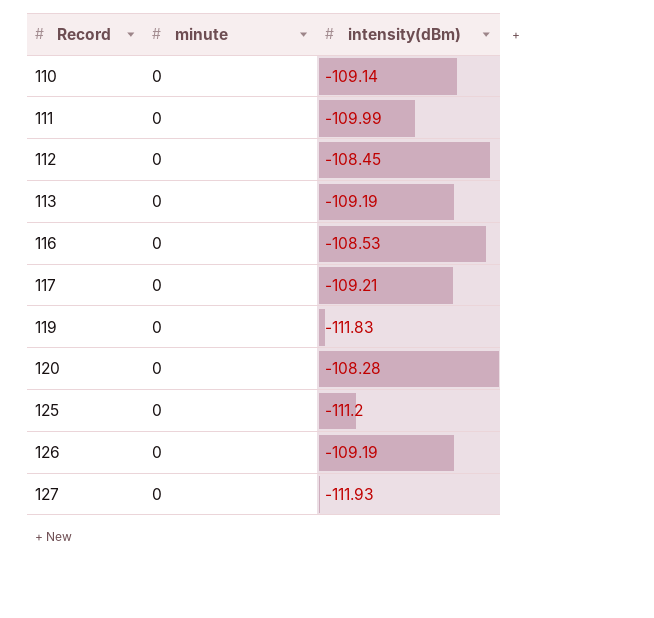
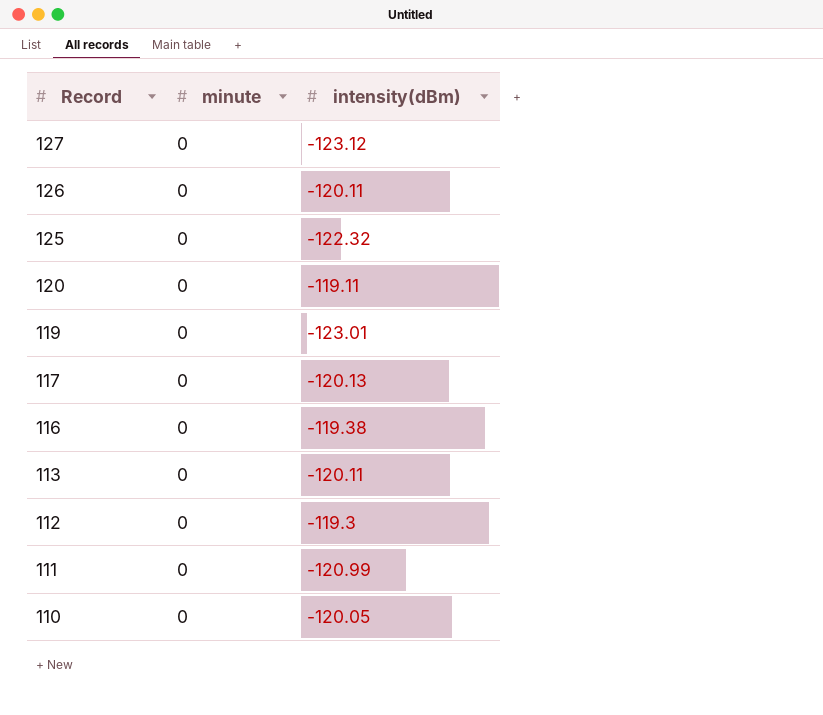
row order: Record ascending -> Record descending
127 | intensity(dBm): -111.93 -> -123.12
126 | intensity(dBm): -109.19 -> -120.11
125 | intensity(dBm): -111.2 -> -122.32
120 | intensity(dBm): -108.28 -> -119.11
119 | intensity(dBm): -111.83 -> -123.01
117 | intensity(dBm): -109.21 -> -120.13
116 | intensity(dBm): -108.53 -> -119.38
113 | intensity(dBm): -109.19 -> -120.11
112 | intensity(dBm): -108.45 -> -119.3
111 | intensity(dBm): -109.99 -> -120.99
110 | intensity(dBm): -109.14 -> -120.05

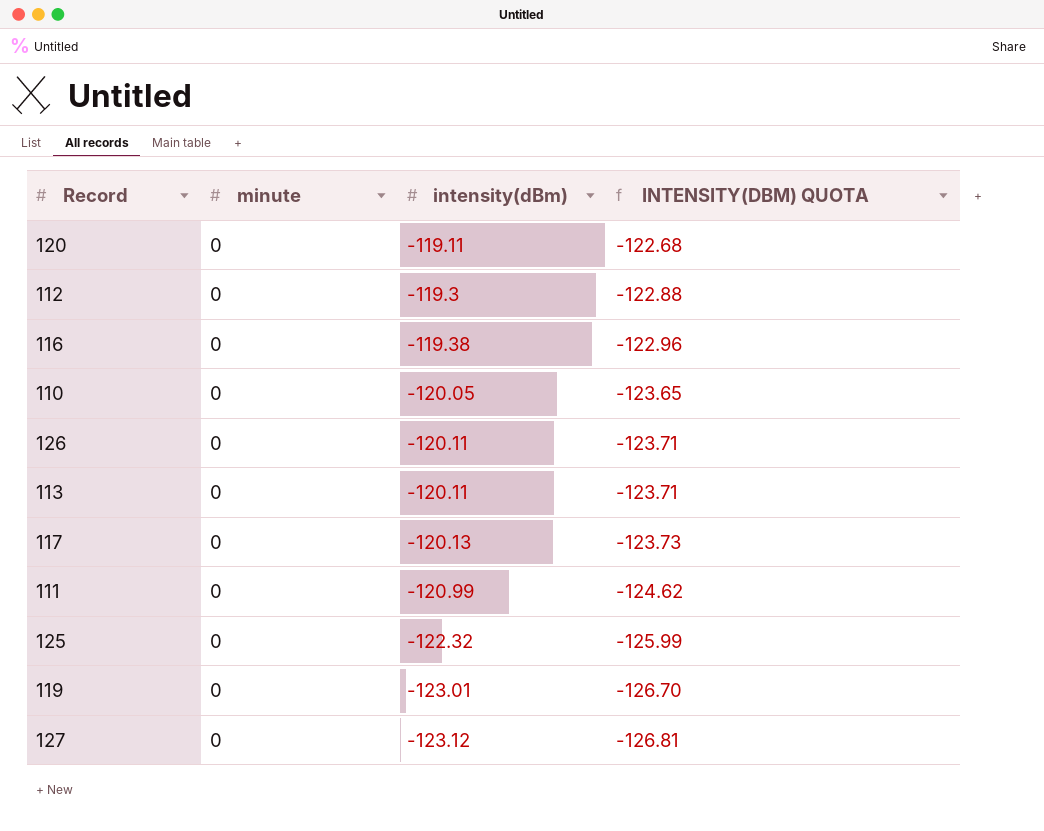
row order: Record descending -> intensity(dBm) descending
column INTENSITY(DBM) QUOTA | formula: none -> [intensity(dBm)] * 1.03

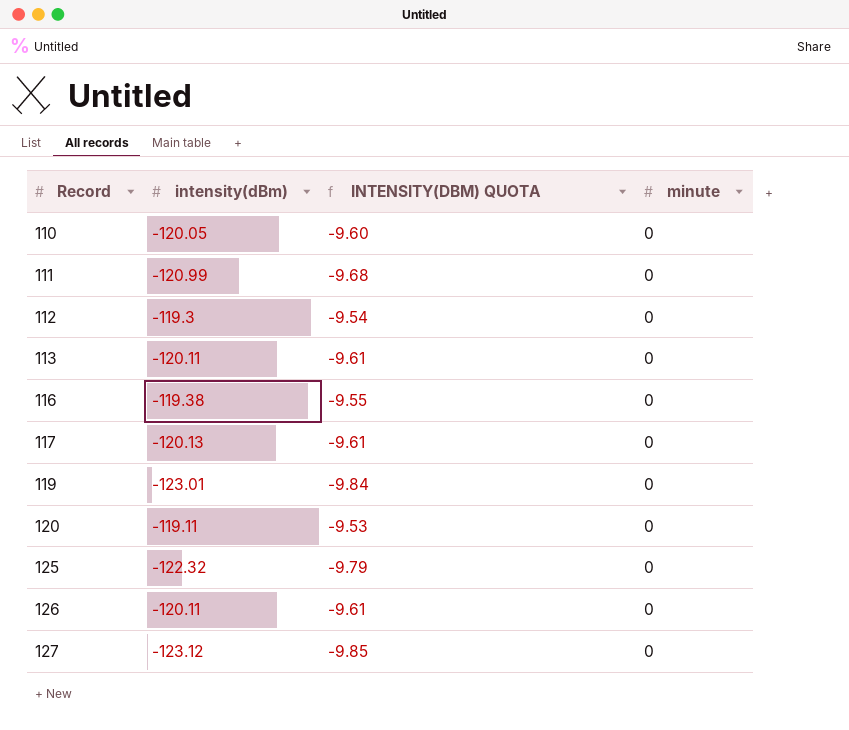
row order: intensity(dBm) descending -> Record ascending
column INTENSITY(DBM) QUOTA | formula: [intensity(dBm)] * 1.03 -> [intensity(dBm)] * 0.08
column minute | position: 2 -> 4

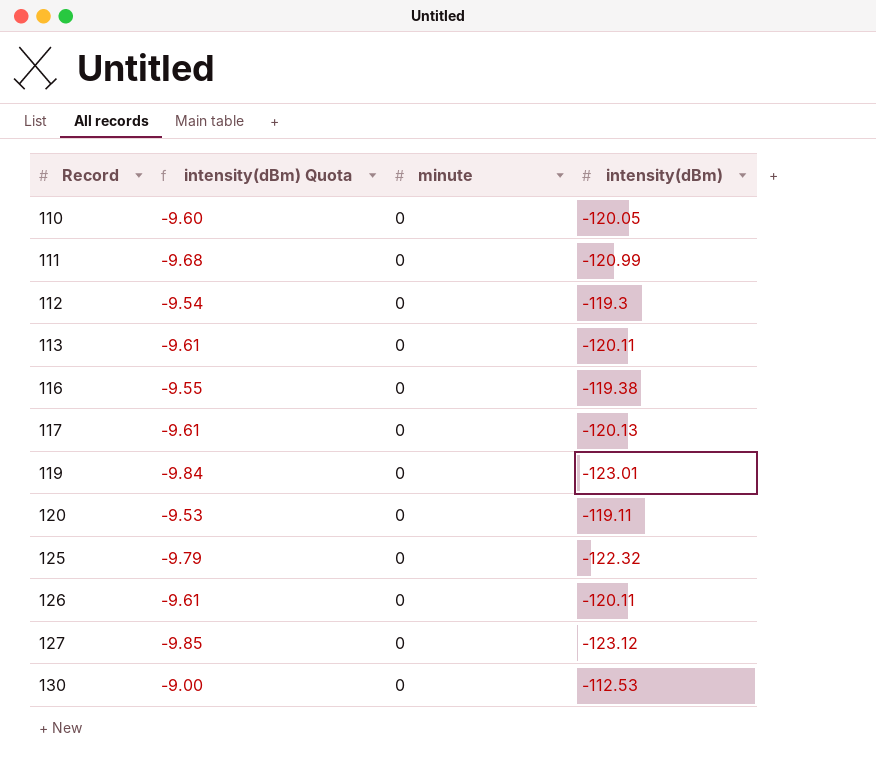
column name: INTENSITY(DBM) QUOTA -> intensity(dBm) Quota
column intensity(dBm) | position: 2 -> 4
row 130: none -> -9.00 | 0 | -112.53

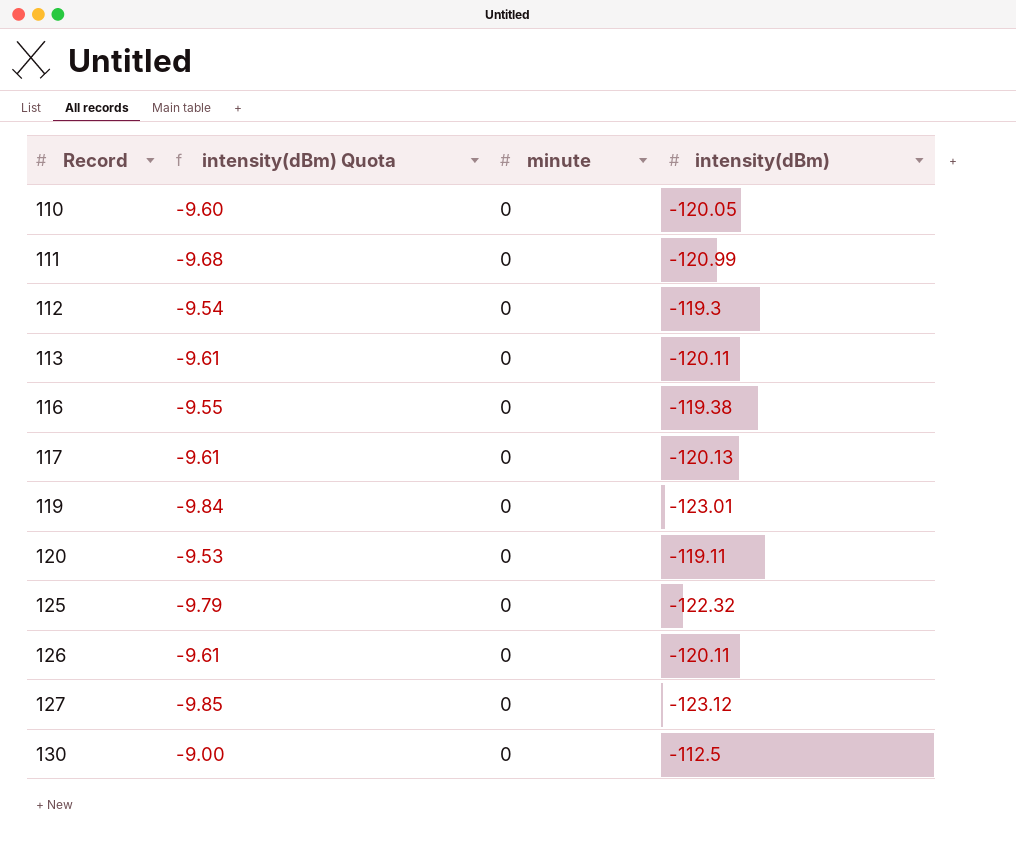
130 | intensity(dBm): -112.53 -> -112.5

